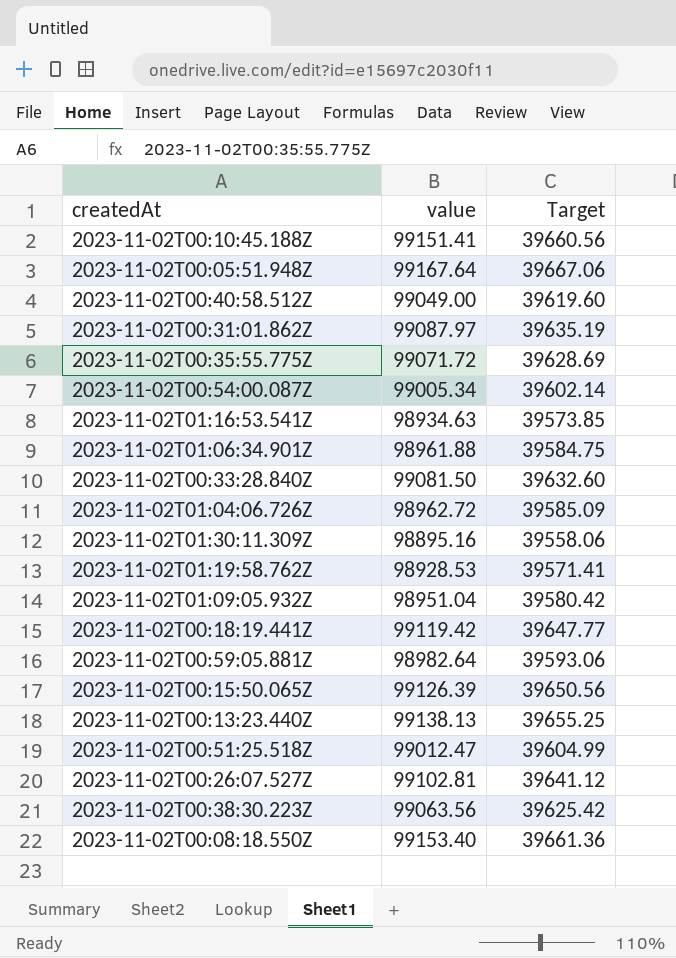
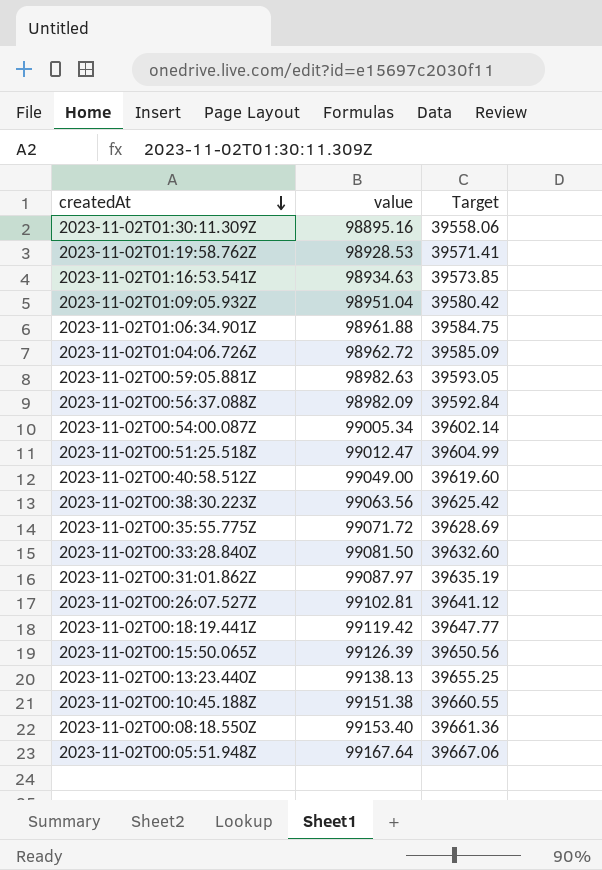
row order: none -> createdAt descending
2023-11-02T00:59:05.881Z | value: 98982.64 -> 98982.63
2023-11-02T00:59:05.881Z | Target: 39593.06 -> 39593.05
row 2023-11-02T00:56:37.088Z: none -> 98982.09 | 39592.84
2023-11-02T00:10:45.188Z | value: 99151.41 -> 99151.38
2023-11-02T00:10:45.188Z | Target: 39660.56 -> 39660.55

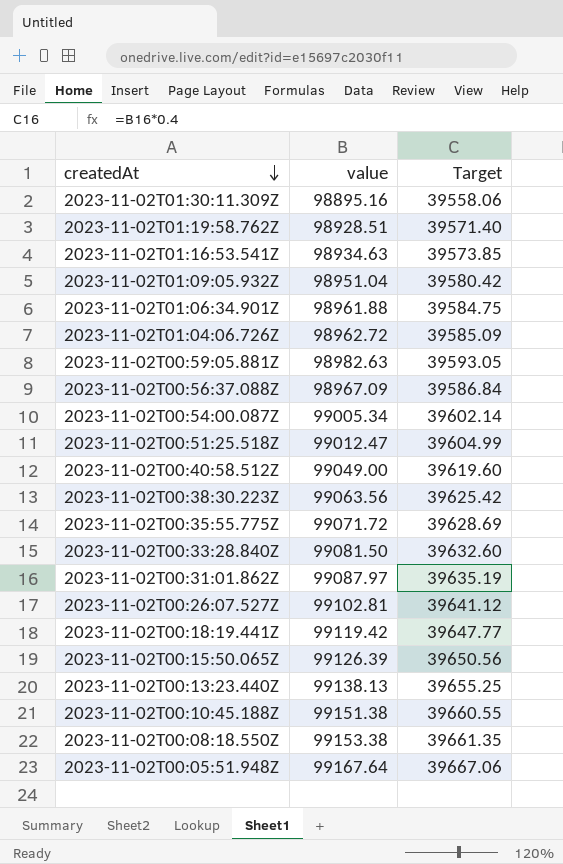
2023-11-02T01:19:58.762Z | value: 98928.53 -> 98928.51
2023-11-02T01:19:58.762Z | Target: 39571.41 -> 39571.40
2023-11-02T00:56:37.088Z | value: 98982.09 -> 98967.09
2023-11-02T00:56:37.088Z | Target: 39592.84 -> 39586.84
2023-11-02T00:08:18.550Z | value: 99153.40 -> 99153.38
2023-11-02T00:08:18.550Z | Target: 39661.36 -> 39661.35

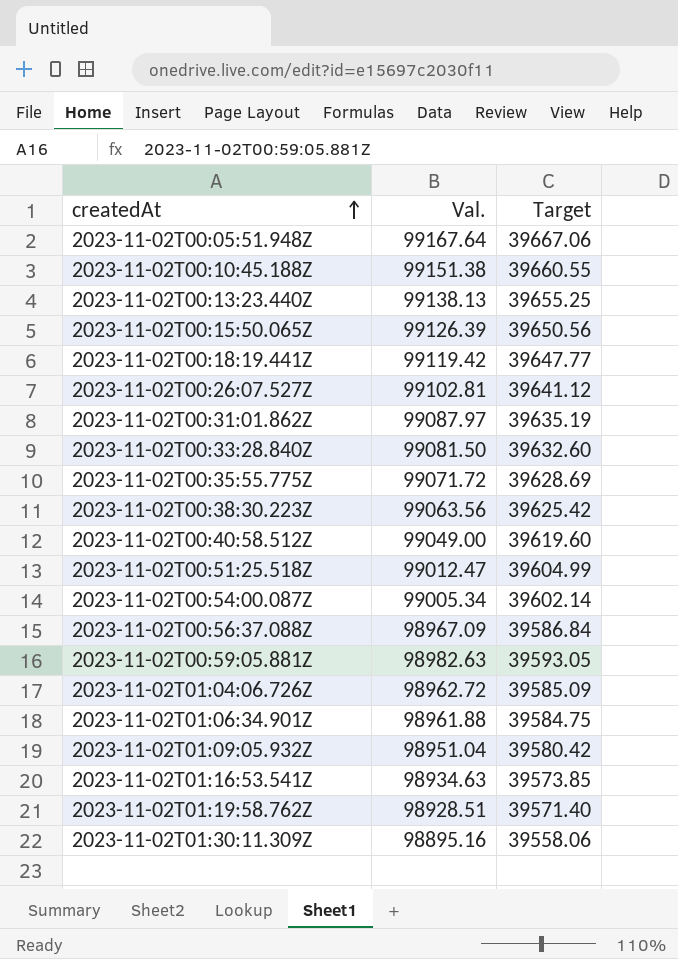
row order: createdAt descending -> createdAt ascending
column name: value -> Val.
row 2023-11-02T00:08:18.550Z: 99153.38 | 39661.35 -> none

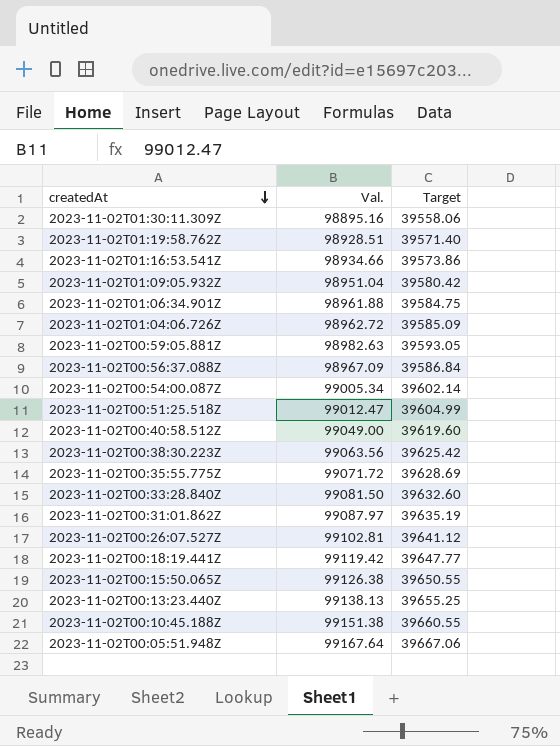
row order: createdAt ascending -> createdAt descending
2023-11-02T01:16:53.541Z | Val.: 98934.63 -> 98934.66
2023-11-02T01:16:53.541Z | Target: 39573.85 -> 39573.86
2023-11-02T00:15:50.065Z | Val.: 99126.39 -> 99126.38
2023-11-02T00:15:50.065Z | Target: 39650.56 -> 39650.55

